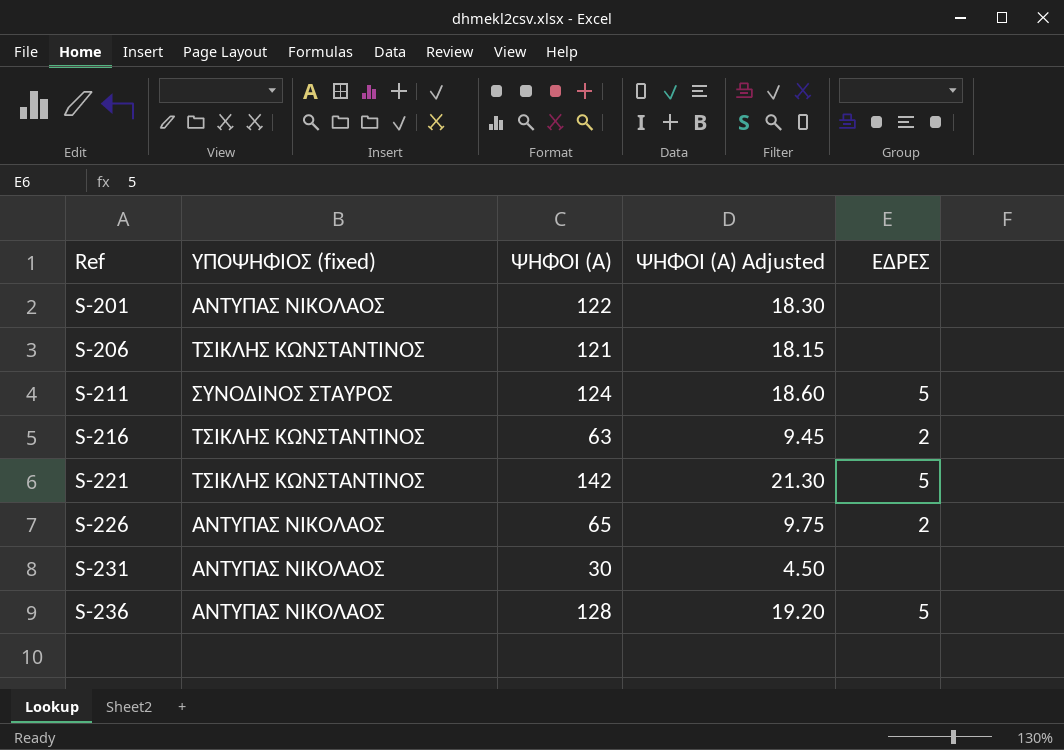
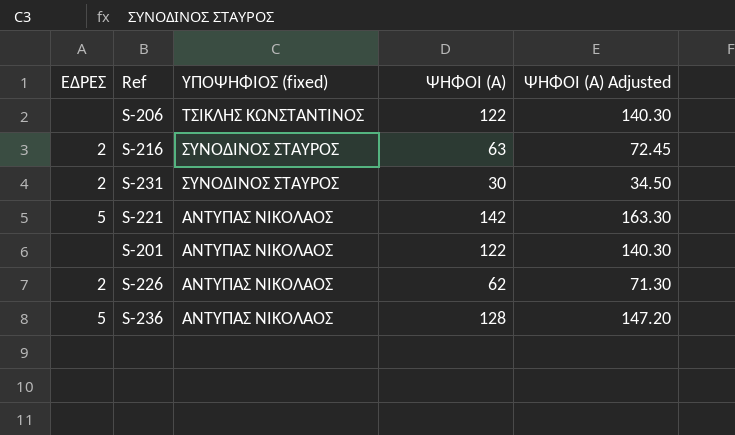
row order: Ref ascending -> ΥΠΟΨΗΦΙΟΣ (fixed) descending
column ΕΔΡΕΣ | position: 5 -> 1
column ΨΗΦΟΙ (Α) Adjusted | formula: [ΨΗΦΟΙ (Α)] * 0.15 -> [ΨΗΦΟΙ (Α)] * 1.15
row S-211: ΣΥΝΟΔΙΝΟΣ ΣΤΑΥΡΟΣ | 124 | 18.60 | 5 -> none
S-206 | ΨΗΦΟΙ (Α): 121 -> 122
S-216 | ΥΠΟΨΗΦΙΟΣ (fixed): ΤΣΙΚΛΗΣ ΚΩΝΣΤΑΝΤΙΝΟΣ -> ΣΥΝΟΔΙΝΟΣ ΣΤΑΥΡΟΣ
S-231 | ΕΔΡΕΣ: none -> 2
S-231 | ΥΠΟΨΗΦΙΟΣ (fixed): ΑΝΤΥΠΑΣ ΝΙΚΟΛΑΟΣ -> ΣΥΝΟΔΙΝΟΣ ΣΤΑΥΡΟΣ
S-221 | ΥΠΟΨΗΦΙΟΣ (fixed): ΤΣΙΚΛΗΣ ΚΩΝΣΤΑΝΤΙΝΟΣ -> ΑΝΤΥΠΑΣ ΝΙΚΟΛΑΟΣ
S-226 | ΨΗΦΟΙ (Α): 65 -> 62

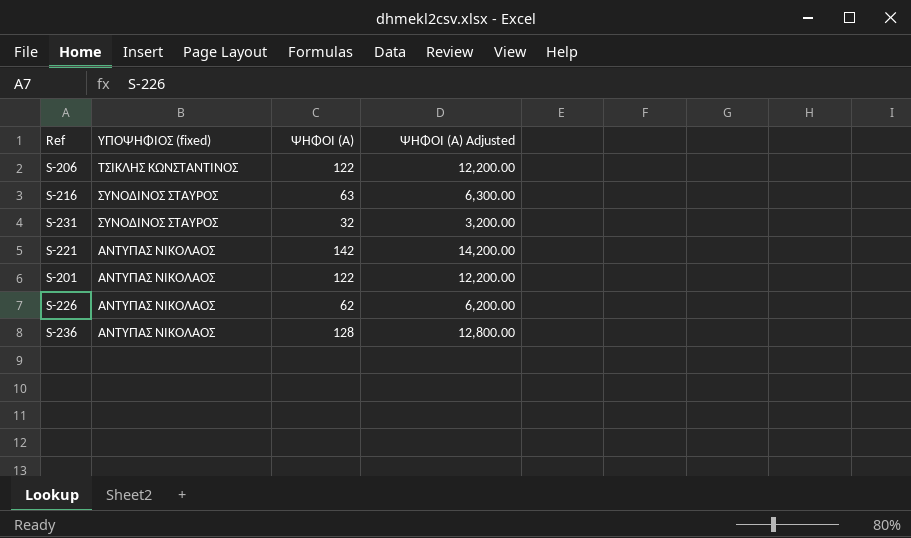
column ΕΔΡΕΣ | position: 1 -> none
column ΨΗΦΟΙ (Α) Adjusted | formula: [ΨΗΦΟΙ (Α)] * 1.15 -> [ΨΗΦΟΙ (Α)] * 100
S-231 | ΨΗΦΟΙ (Α): 30 -> 32

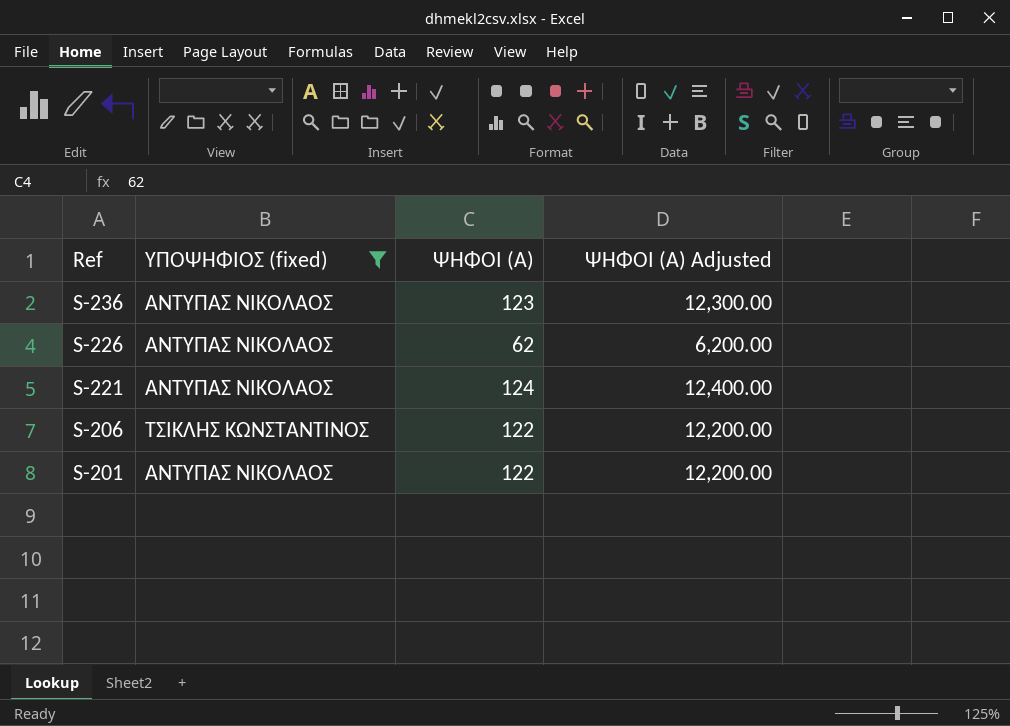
filter: none -> ΥΠΟΨΗΦΙΟΣ (fixed) != ΣΥΝΟΔΙΝΟΣ ΣΤΑΥΡΟΣ
row order: ΥΠΟΨΗΦΙΟΣ (fixed) descending -> Ref descending
S-236 | ΨΗΦΟΙ (Α): 128 -> 123
S-236 | ΨΗΦΟΙ (Α) Adjusted: 12,800.00 -> 12,300.00
S-221 | ΨΗΦΟΙ (Α): 142 -> 124
S-221 | ΨΗΦΟΙ (Α) Adjusted: 14,200.00 -> 12,400.00

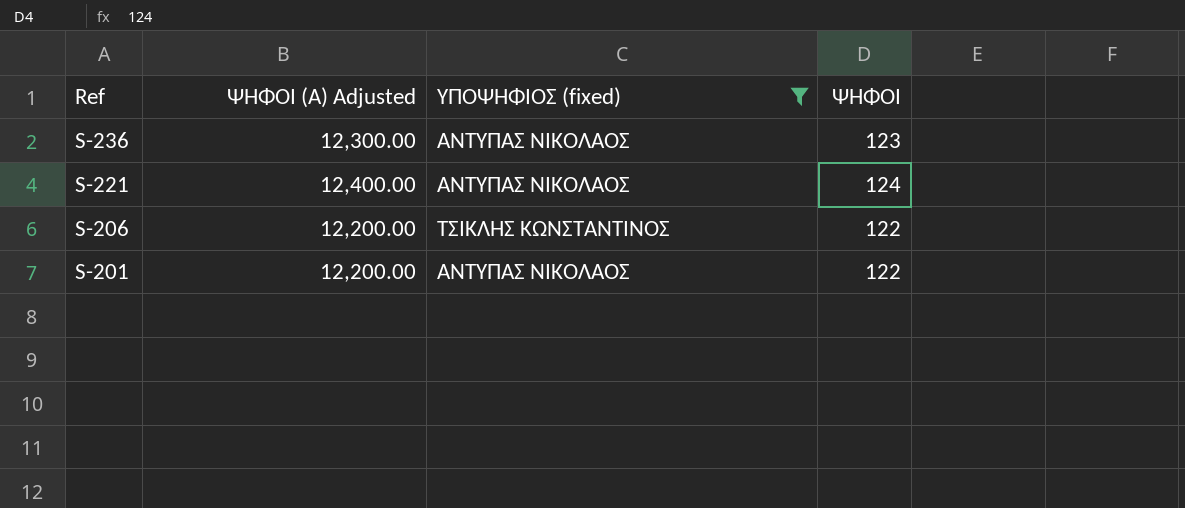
column ΨΗΦΟΙ (Α) Adjusted | position: 4 -> 2
column name: ΨΗΦΟΙ (Α) -> ΨΗΦΟΙ
row S-226: ΑΝΤΥΠΑΣ ΝΙΚΟΛΑΟΣ | 62 | 6,200.00 -> none

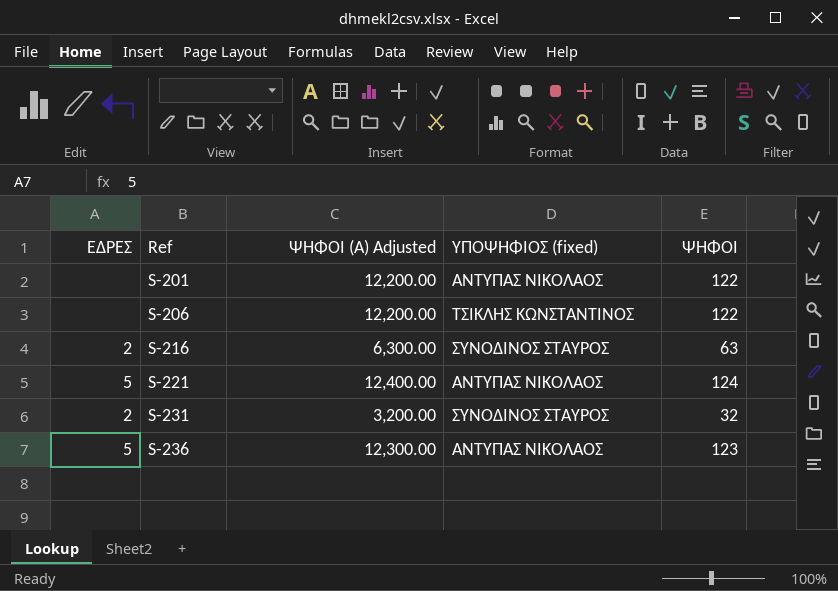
filter: ΥΠΟΨΗΦΙΟΣ (fixed) != ΣΥΝΟΔΙΝΟΣ ΣΤΑΥΡΟΣ -> none
row order: Ref descending -> Ref ascending
column ΕΔΡΕΣ | position: none -> 1

